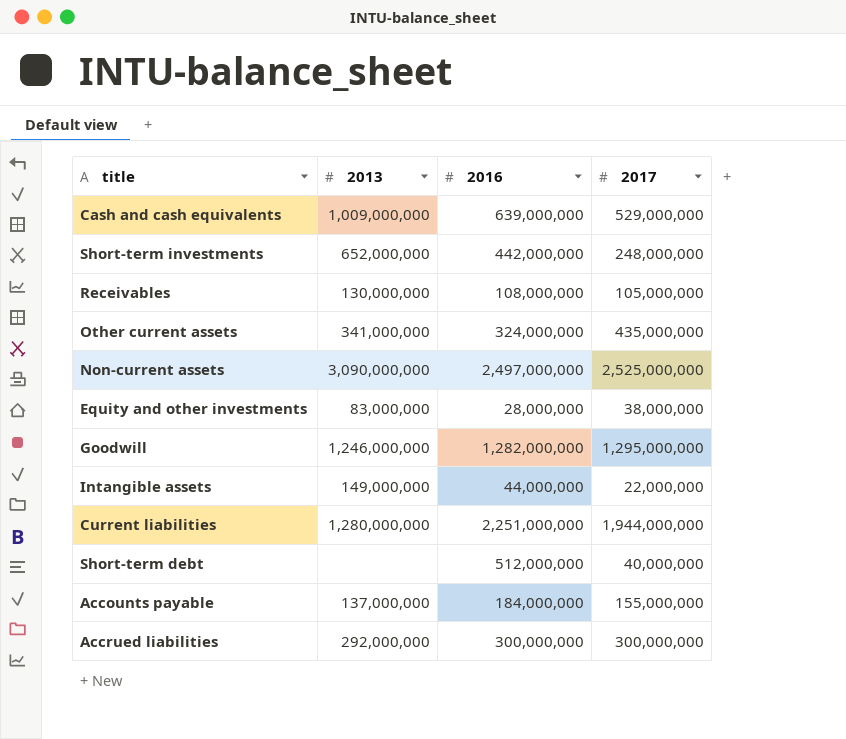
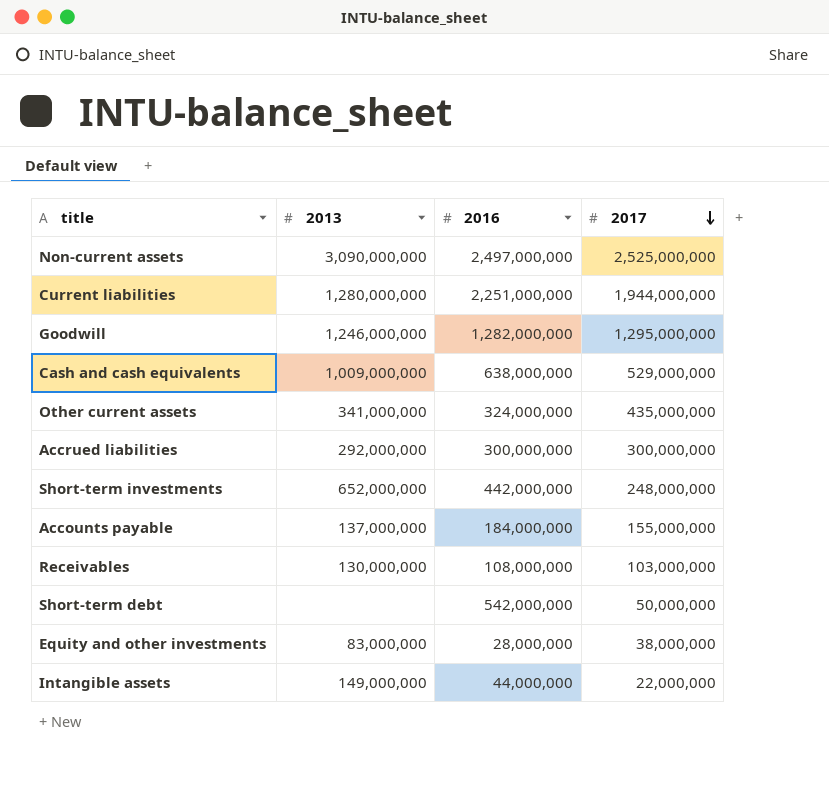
row order: none -> 2017 descending
Cash and cash equivalents | 2016: 639,000,000 -> 638,000,000
Receivables | 2017: 105,000,000 -> 103,000,000
Short-term debt | 2016: 512,000,000 -> 542,000,000
Short-term debt | 2017: 40,000,000 -> 50,000,000

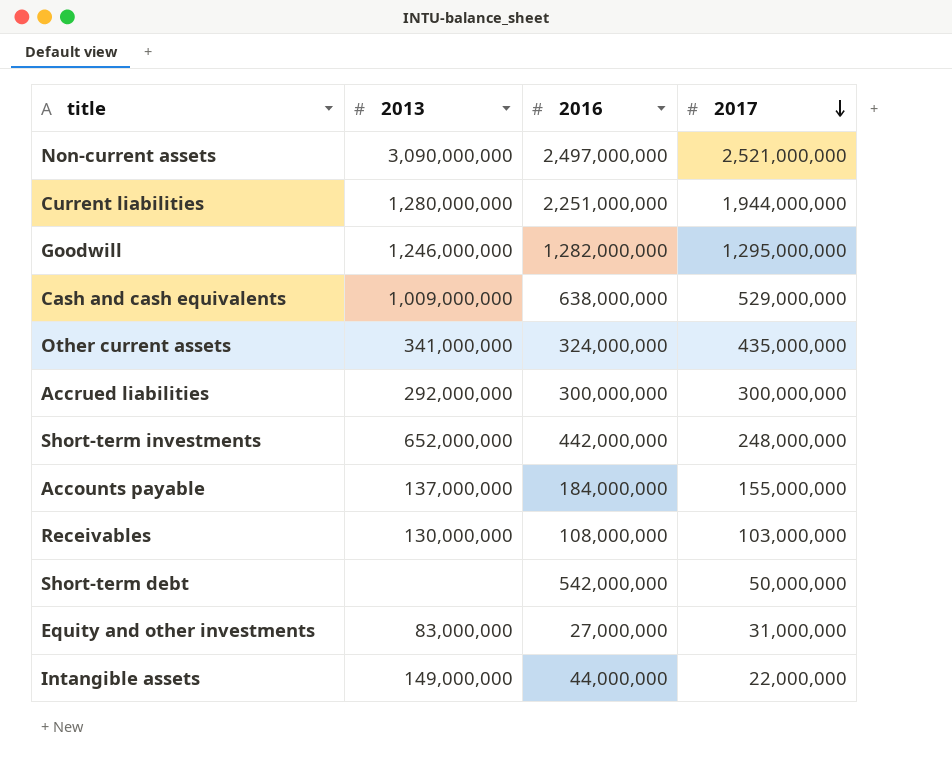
Non-current assets | 2017: 2,525,000,000 -> 2,521,000,000
Equity and other investments | 2016: 28,000,000 -> 27,000,000
Equity and other investments | 2017: 38,000,000 -> 31,000,000

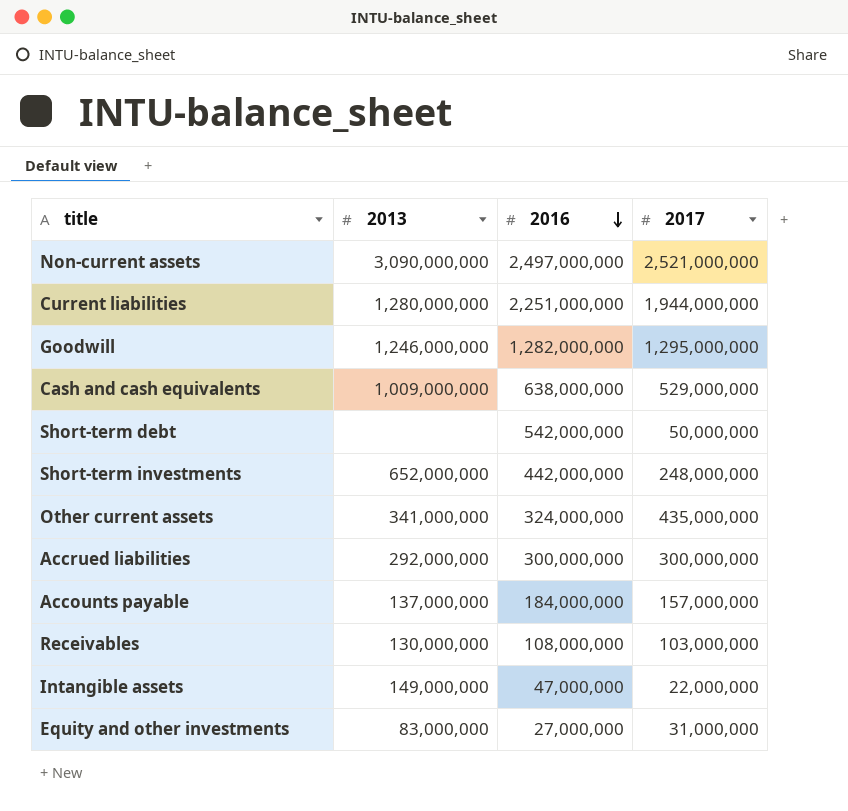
row order: 2017 descending -> 2016 descending
Accounts payable | 2017: 155,000,000 -> 157,000,000
Intangible assets | 2016: 44,000,000 -> 47,000,000

